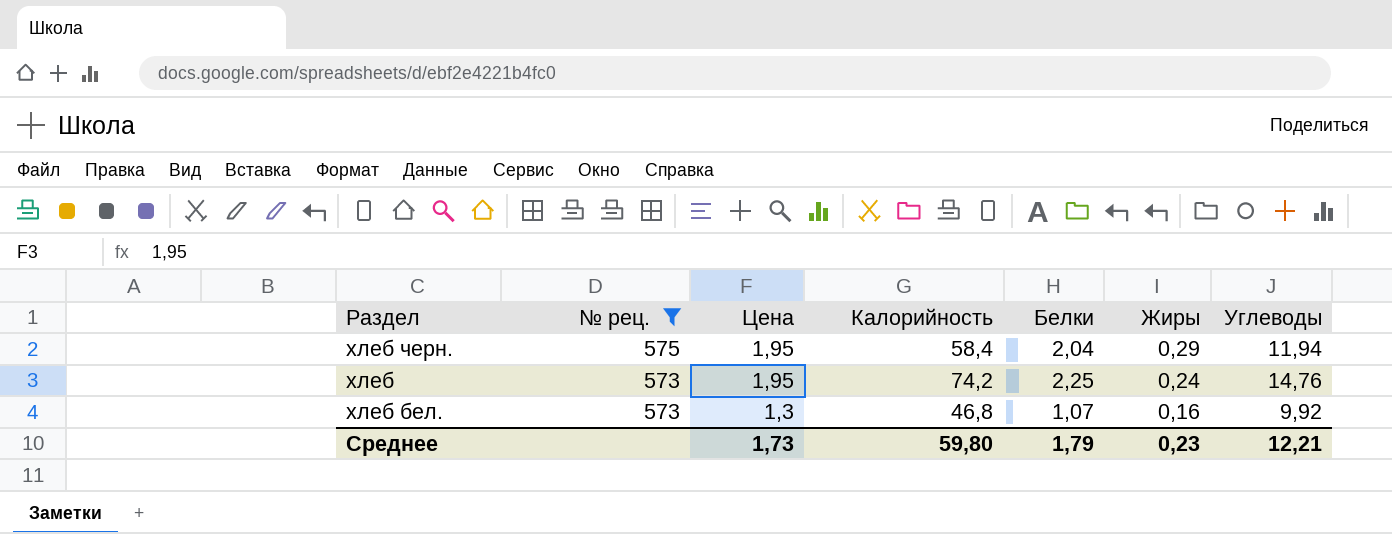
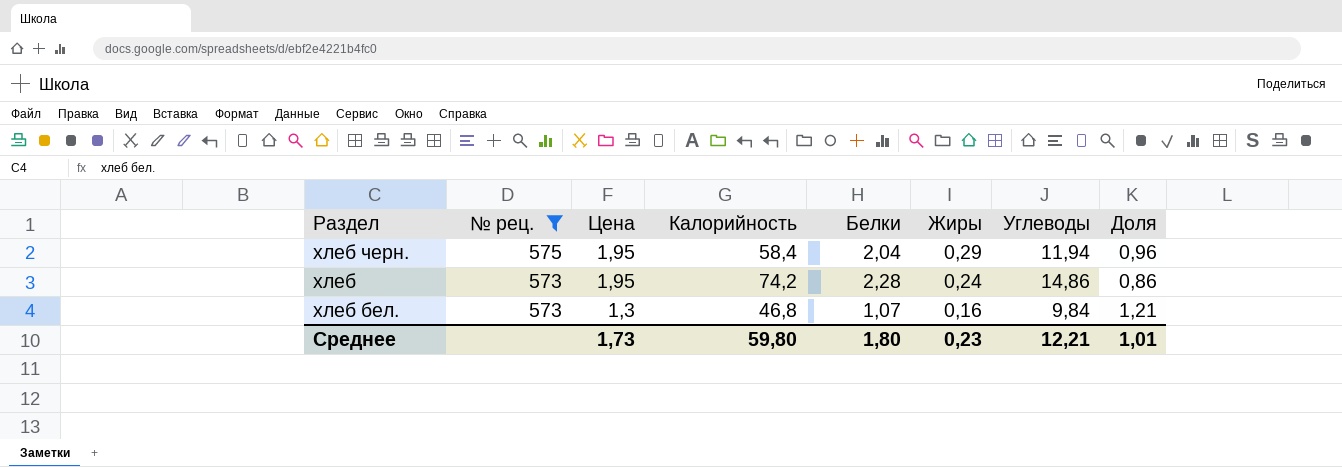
column Доля | formula: none -> [Цена] / [Белки]
хлеб | Белки: 2,25 -> 2,28
хлеб | Углеводы: 14,76 -> 14,86
хлеб бел. | Углеводы: 9,92 -> 9,84
Среднее | Белки: 1,79 -> 1,80

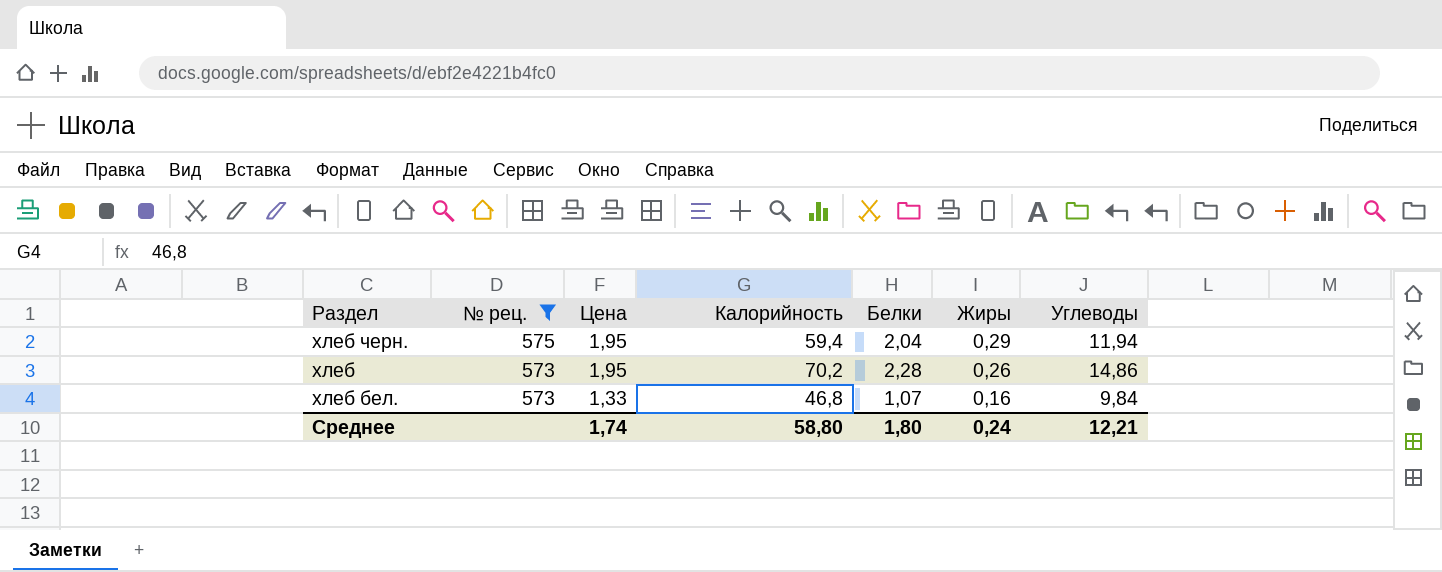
column Доля | formula: [Цена] / [Белки] -> none
хлеб черн. | Калорийность: 58,4 -> 59,4
хлеб | Калорийность: 74,2 -> 70,2
хлеб | Жиры: 0,24 -> 0,26
хлеб бел. | Цена: 1,3 -> 1,33
Среднее | Цена: 1,73 -> 1,74
Среднее | Калорийность: 59,80 -> 58,80
Среднее | Жиры: 0,23 -> 0,24

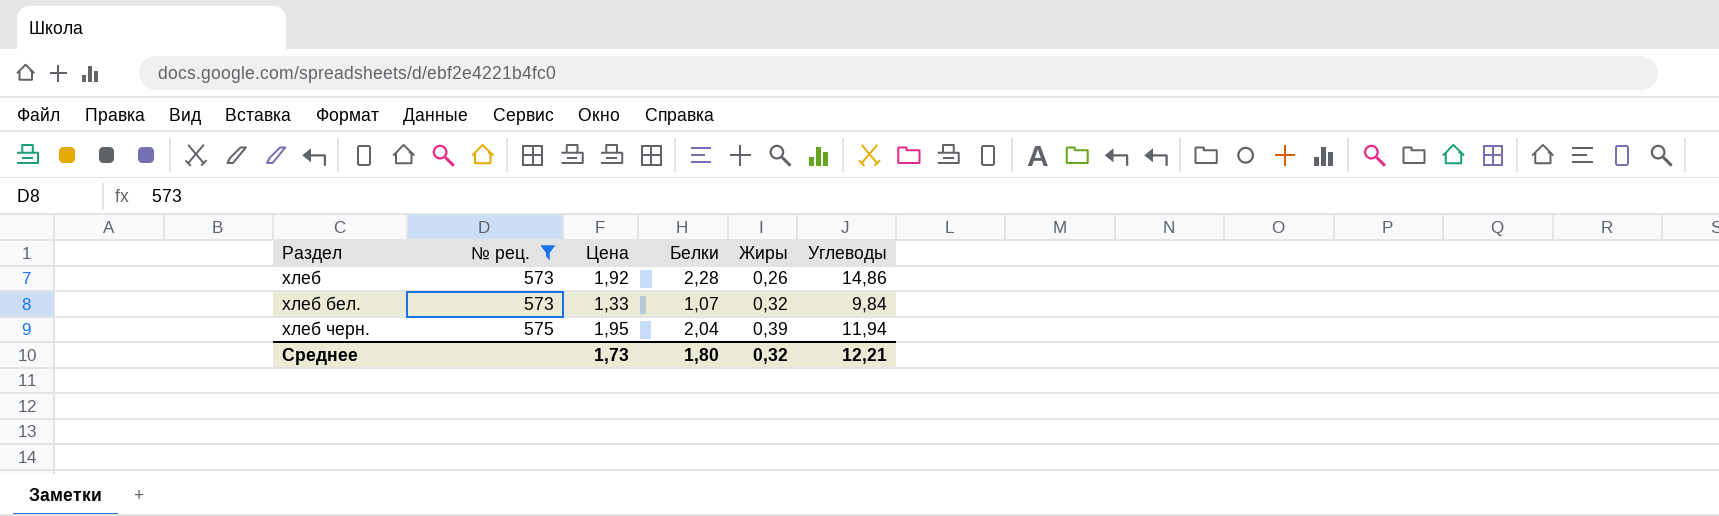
row order: № рец. descending -> Раздел ascending
column Калорийность | position: 4 -> none
хлеб | Цена: 1,95 -> 1,92
хлеб бел. | Жиры: 0,16 -> 0,32
хлеб черн. | Жиры: 0,29 -> 0,39
Среднее | Цена: 1,74 -> 1,73
Среднее | Жиры: 0,24 -> 0,32

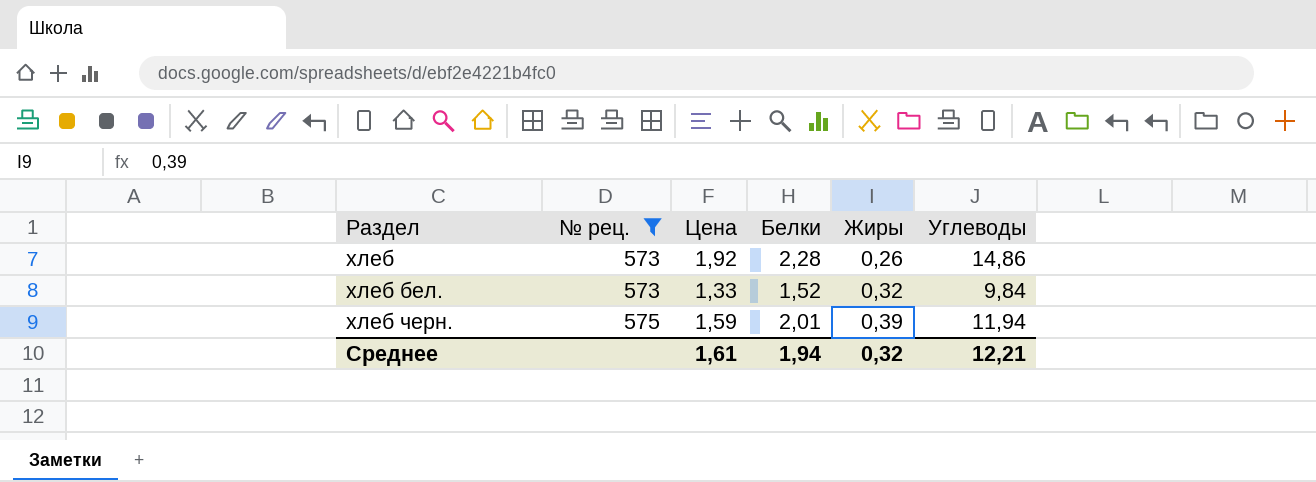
хлеб бел. | Белки: 1,07 -> 1,52
хлеб черн. | Цена: 1,95 -> 1,59
хлеб черн. | Белки: 2,04 -> 2,01
Среднее | Цена: 1,73 -> 1,61
Среднее | Белки: 1,80 -> 1,94

